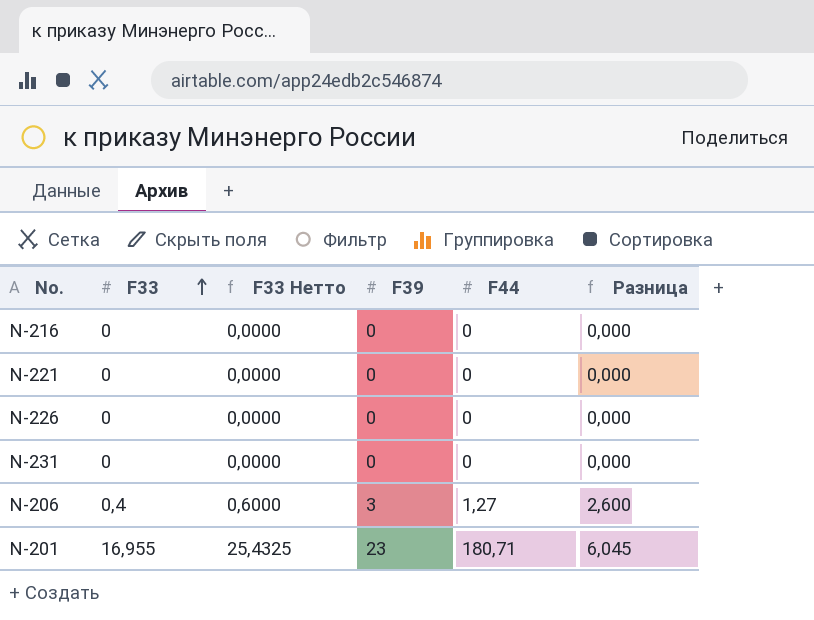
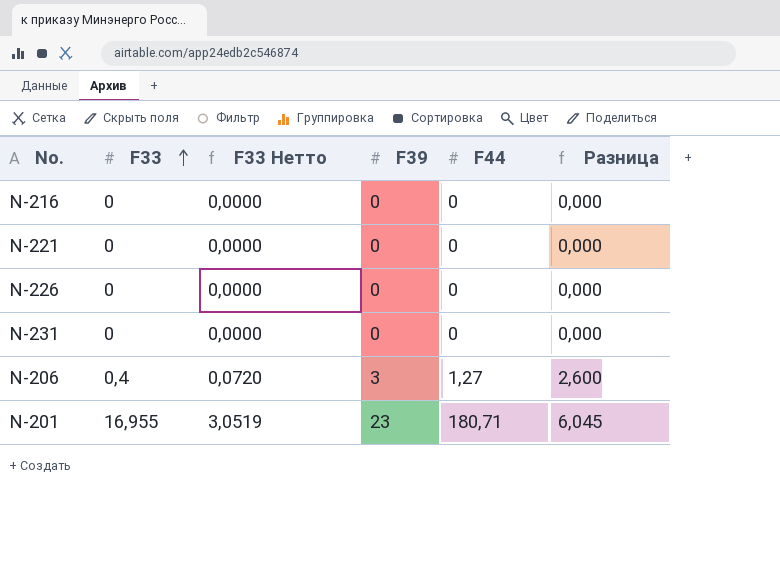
column F33 Нетто | formula: [F33] * 1,5 -> [F33] * 0,18

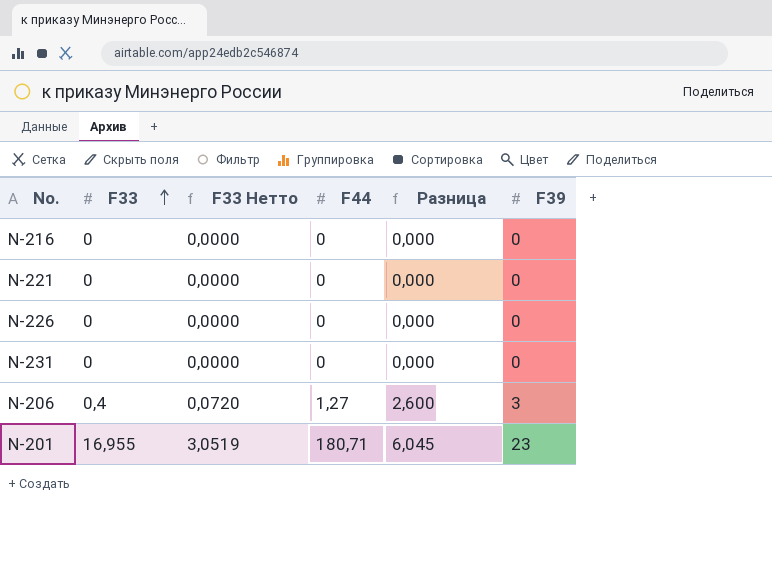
column F39 | position: 4 -> 6

